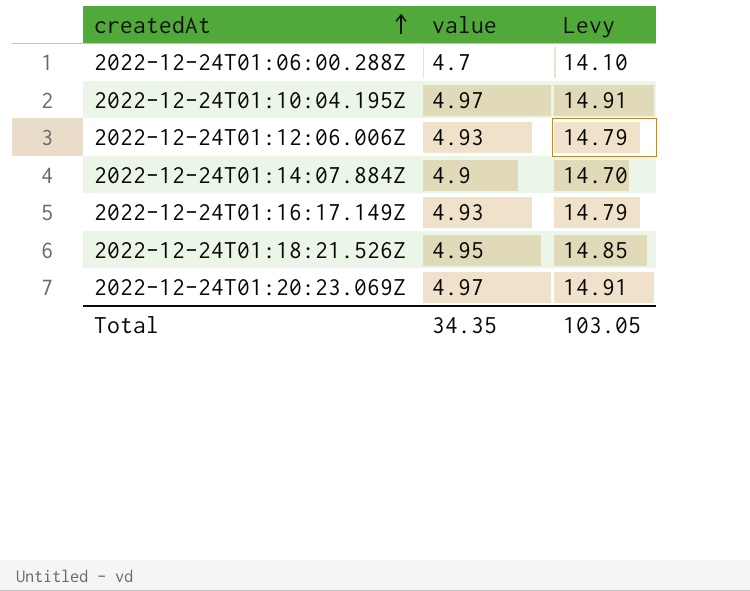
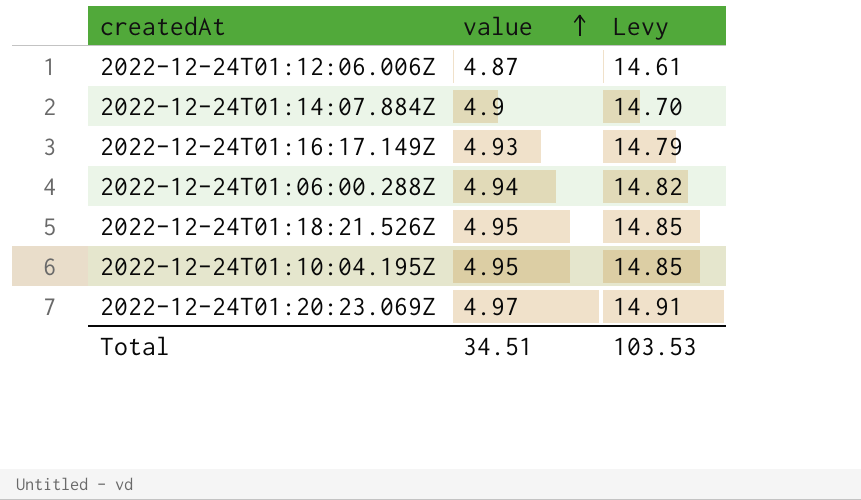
row order: createdAt ascending -> value ascending
2022-12-24T01:12:06.006Z | value: 4.93 -> 4.87
2022-12-24T01:12:06.006Z | Levy: 14.79 -> 14.61
2022-12-24T01:06:00.288Z | value: 4.7 -> 4.94
2022-12-24T01:06:00.288Z | Levy: 14.10 -> 14.82
2022-12-24T01:10:04.195Z | value: 4.97 -> 4.95
2022-12-24T01:10:04.195Z | Levy: 14.91 -> 14.85
Total | value: 34.35 -> 34.51
Total | Levy: 103.05 -> 103.53

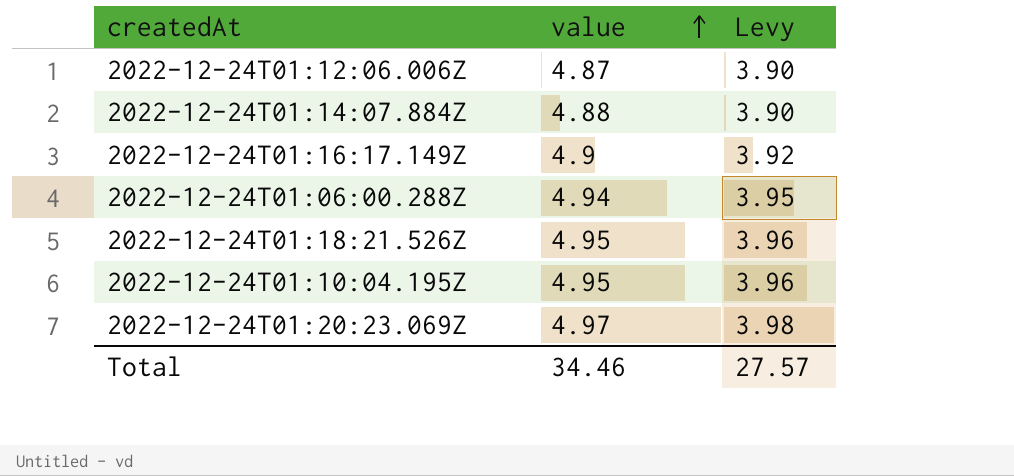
column Levy | formula: [value] * 3 -> [value] * 0.8
2022-12-24T01:14:07.884Z | value: 4.9 -> 4.88
2022-12-24T01:16:17.149Z | value: 4.93 -> 4.9
Total | value: 34.51 -> 34.46
Total | Levy: 103.53 -> 27.57

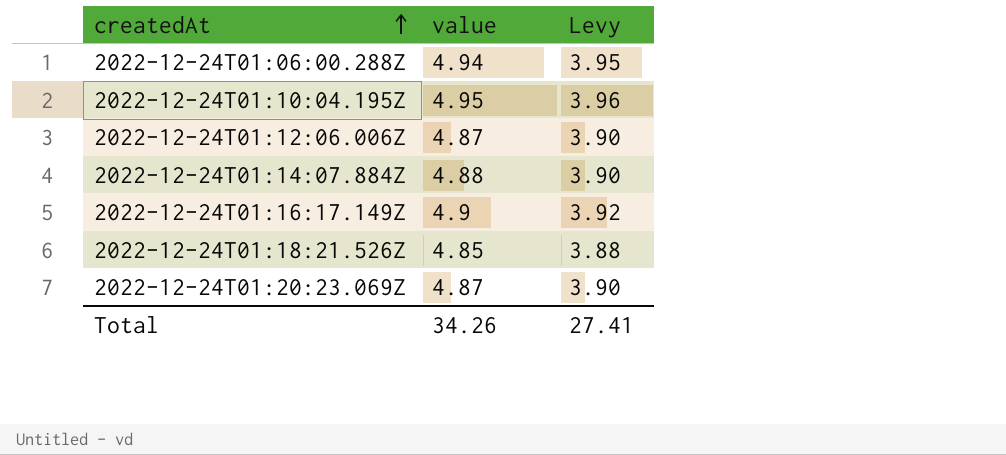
row order: value ascending -> createdAt ascending
2022-12-24T01:18:21.526Z | value: 4.95 -> 4.85
2022-12-24T01:18:21.526Z | Levy: 3.96 -> 3.88
2022-12-24T01:20:23.069Z | value: 4.97 -> 4.87
2022-12-24T01:20:23.069Z | Levy: 3.98 -> 3.90
Total | value: 34.46 -> 34.26
Total | Levy: 27.57 -> 27.41

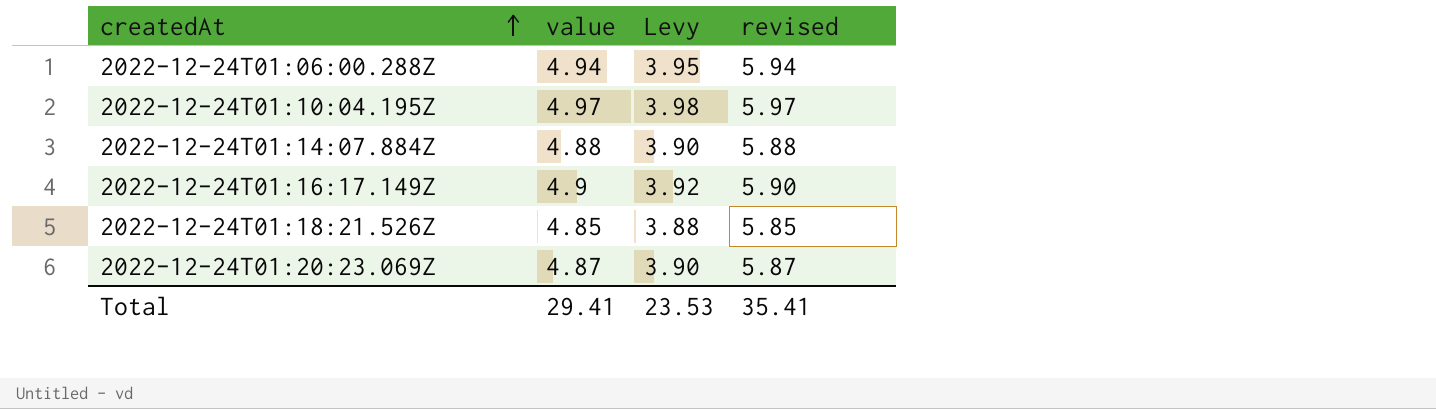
column revised | formula: none -> [value] + 1
row 2022-12-24T01:12:06.006Z: 4.87 | 3.90 -> none
2022-12-24T01:10:04.195Z | value: 4.95 -> 4.97
2022-12-24T01:10:04.195Z | Levy: 3.96 -> 3.98
Total | value: 34.26 -> 29.41
Total | Levy: 27.41 -> 23.53

